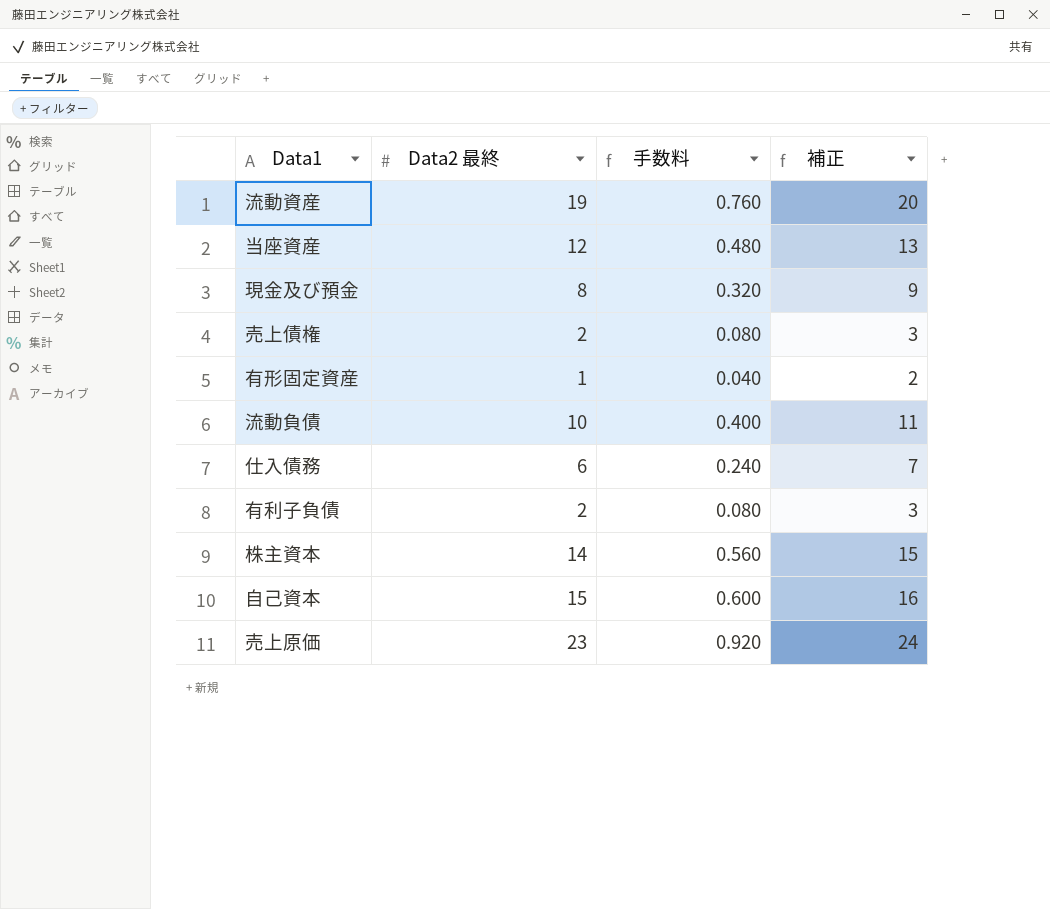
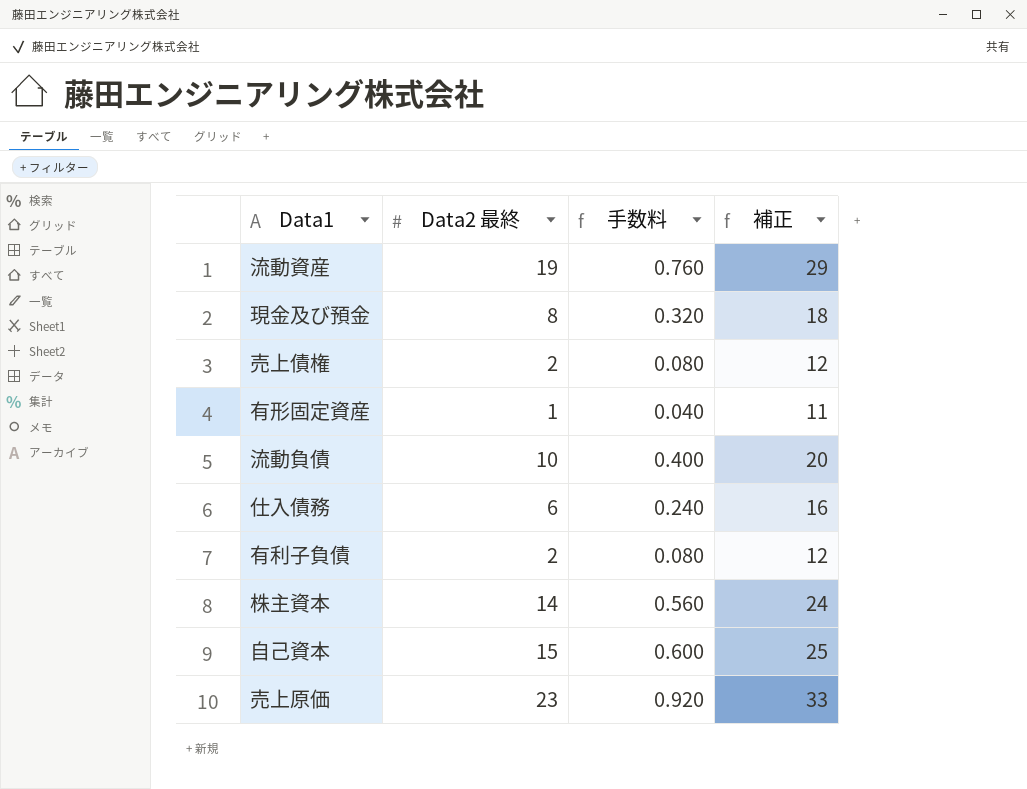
column 補正 | formula: [Data2 最終] + 1 -> [Data2 最終] + 10
row 当座資産: 12 | 0.480 | 13 -> none

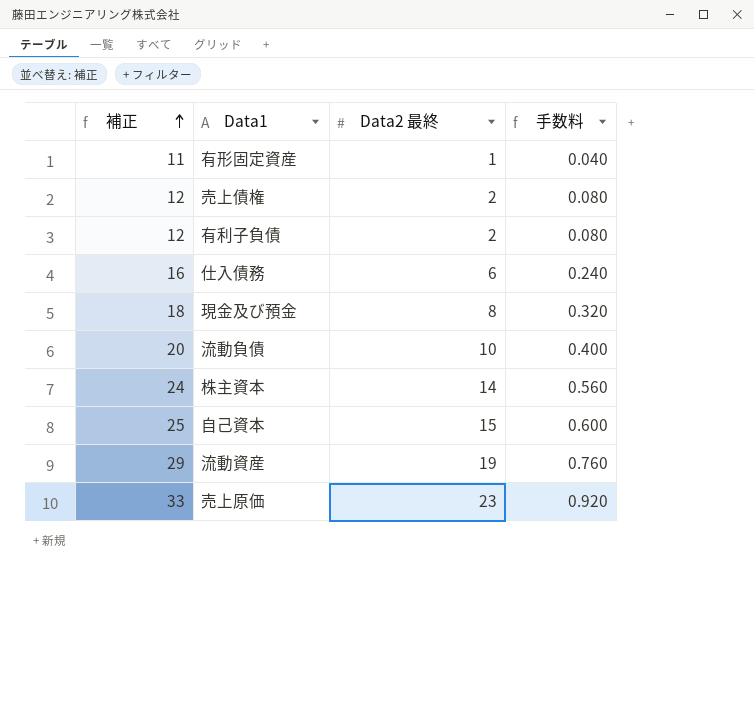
row order: none -> 補正 ascending
column 補正 | position: 4 -> 1

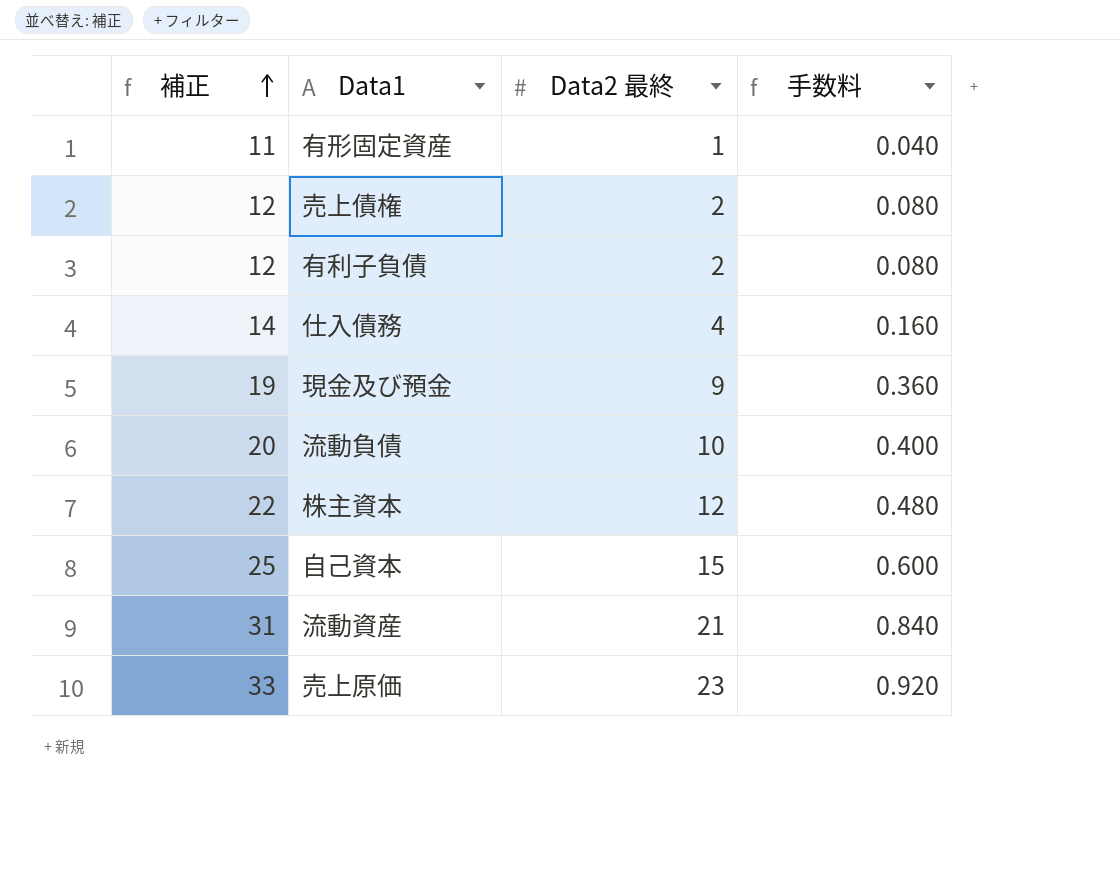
仕入債務 | 補正: 16 -> 14
仕入債務 | Data2 最終: 6 -> 4
仕入債務 | 手数料: 0.240 -> 0.160
現金及び預金 | 補正: 18 -> 19
現金及び預金 | Data2 最終: 8 -> 9
現金及び預金 | 手数料: 0.320 -> 0.360
株主資本 | 補正: 24 -> 22
株主資本 | Data2 最終: 14 -> 12
株主資本 | 手数料: 0.560 -> 0.480
流動資産 | 補正: 29 -> 31
流動資産 | Data2 最終: 19 -> 21
流動資産 | 手数料: 0.760 -> 0.840

